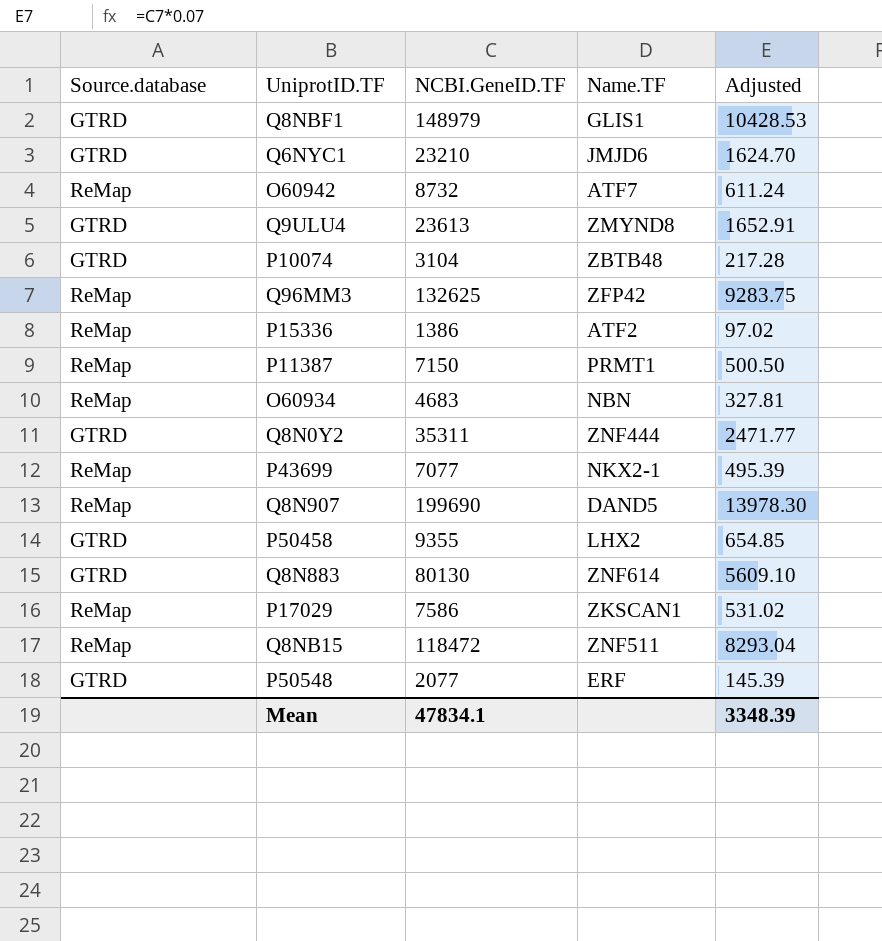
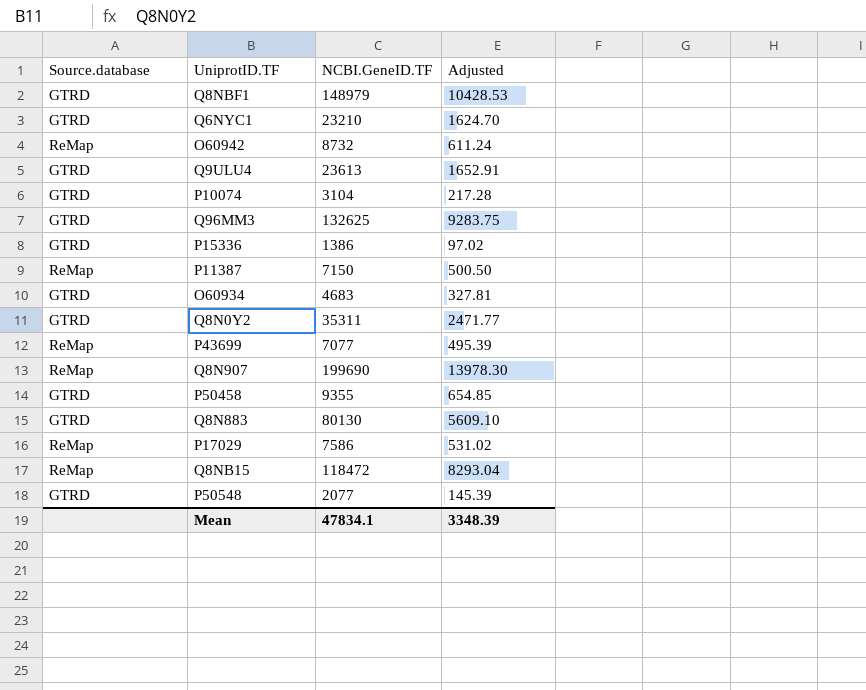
column Name.TF | position: 4 -> none
Q96MM3 | Source.database: ReMap -> GTRD
P15336 | Source.database: ReMap -> GTRD
O60934 | Source.database: ReMap -> GTRD

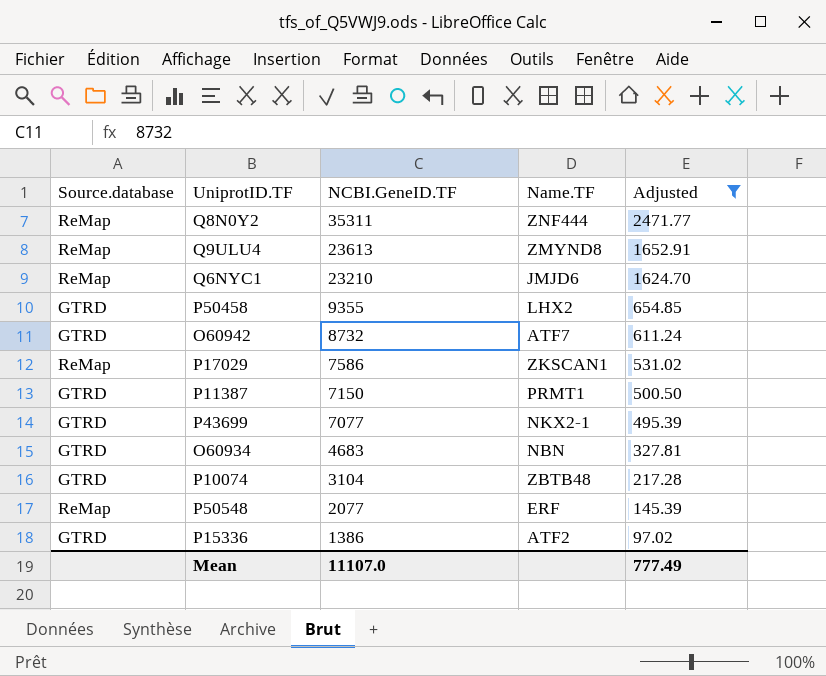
filter: none -> Adjusted <= 2471.77
row order: none -> NCBI.GeneID.TF descending
column Name.TF | position: none -> 4
Q8N0Y2 | Source.database: GTRD -> ReMap
Q9ULU4 | Source.database: GTRD -> ReMap
Q6NYC1 | Source.database: GTRD -> ReMap
O60942 | Source.database: ReMap -> GTRD
P11387 | Source.database: ReMap -> GTRD
P43699 | Source.database: ReMap -> GTRD
P50548 | Source.database: GTRD -> ReMap
Mean | NCBI.GeneID.TF: 47834.1 -> 11107.0
Mean | Adjusted: 3348.39 -> 777.49

